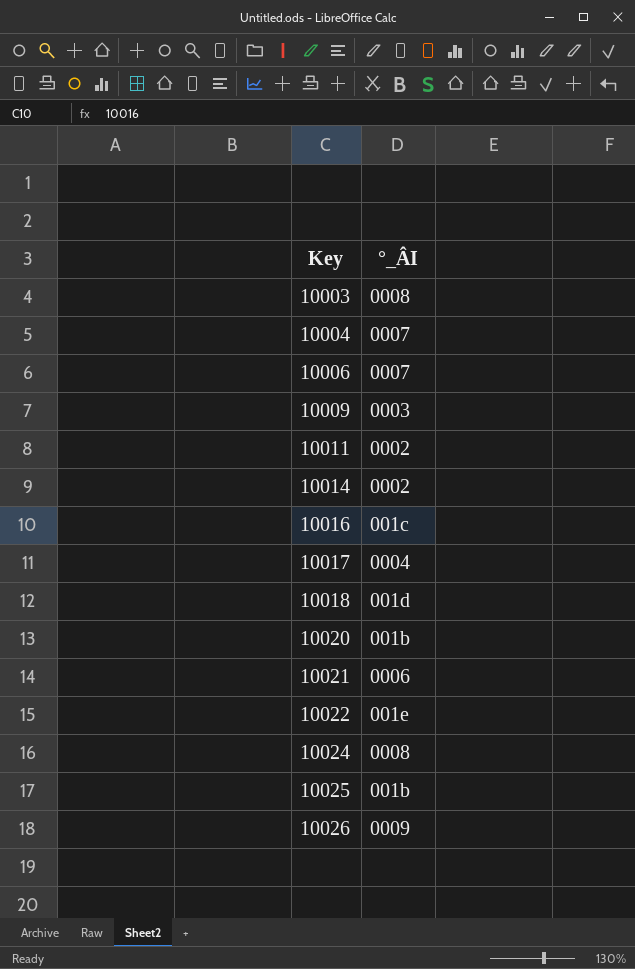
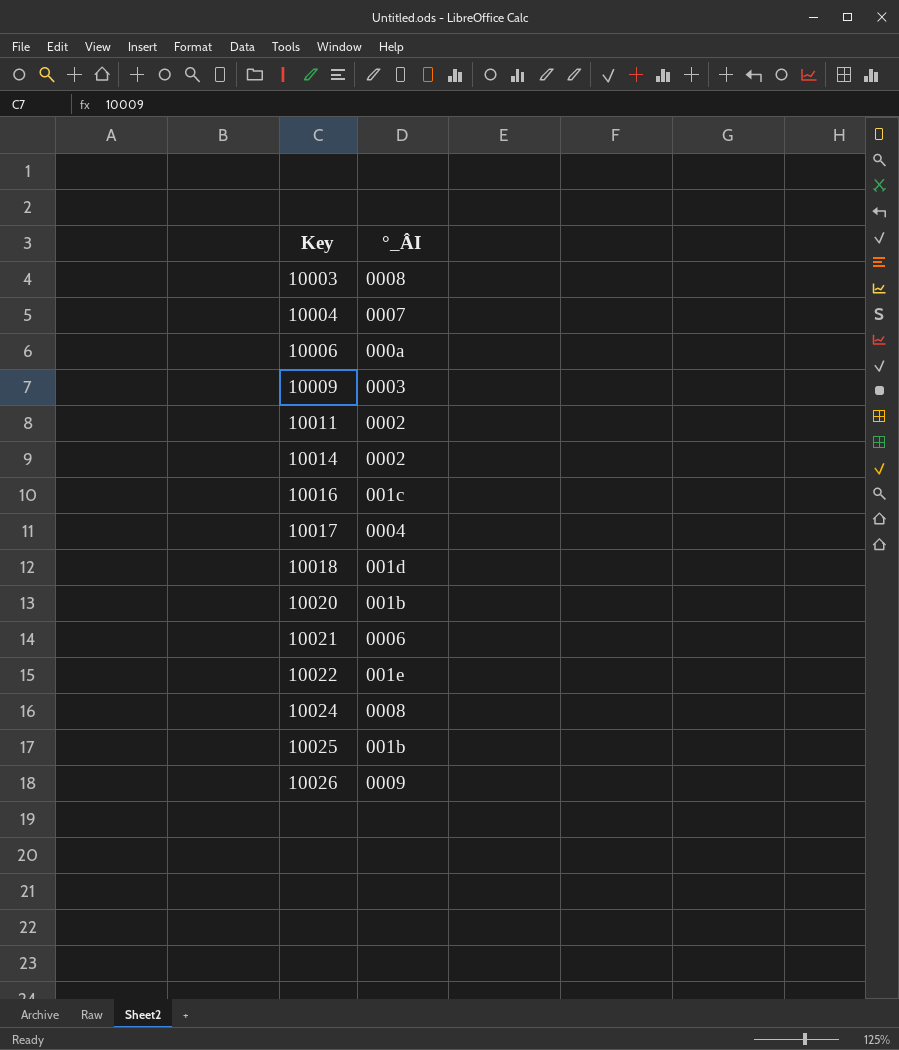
10006 | °_ÂI: 0007 -> 000a

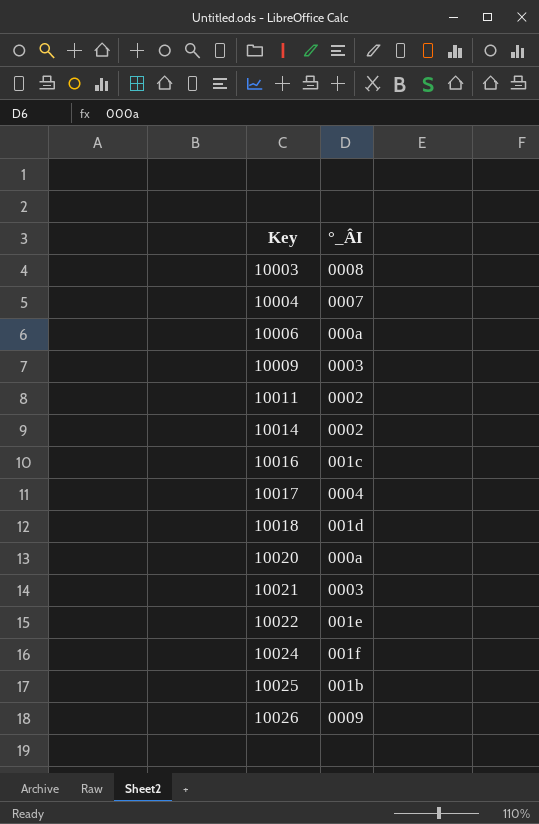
10020 | °_ÂI: 001b -> 000a
10021 | °_ÂI: 0006 -> 0003
10024 | °_ÂI: 0008 -> 001f

